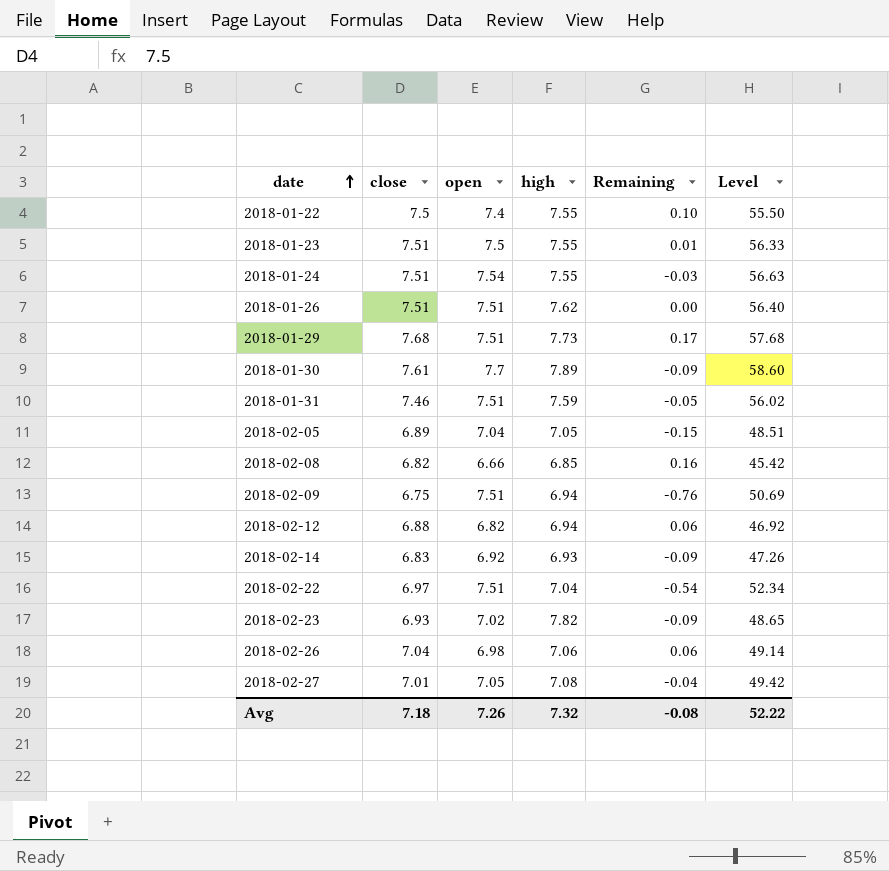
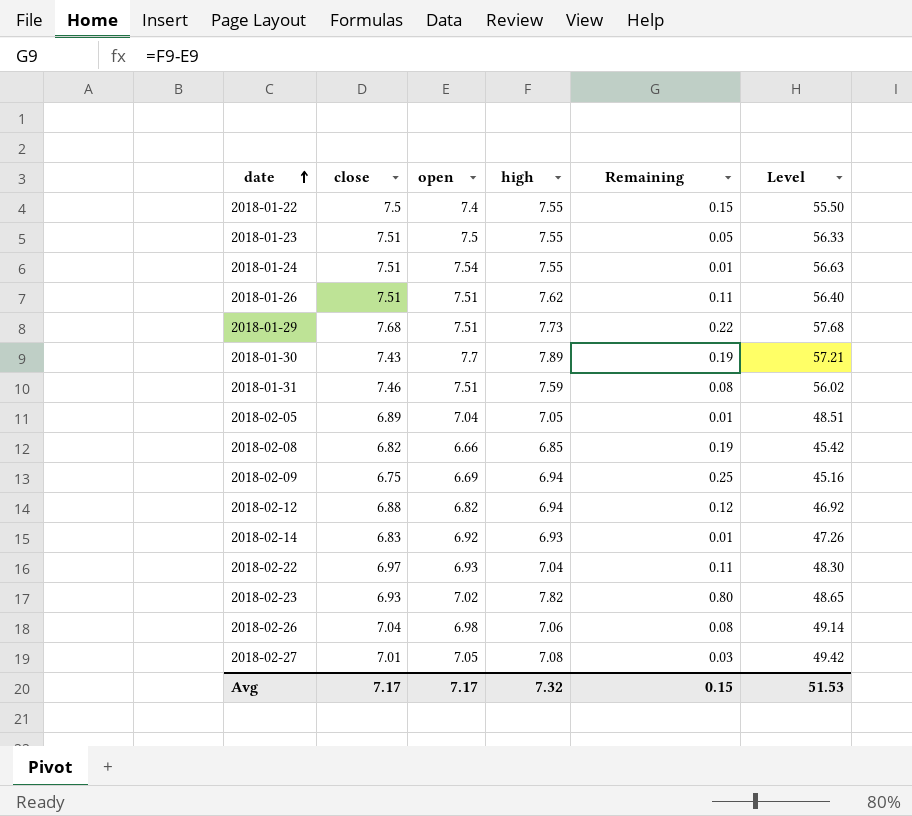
column Remaining | formula: [close] - [open] -> [high] - [open]
2018-01-30 | close: 7.61 -> 7.43
2018-01-30 | Level: 58.60 -> 57.21
2018-02-09 | open: 7.51 -> 6.69
2018-02-09 | Level: 50.69 -> 45.16
2018-02-22 | open: 7.51 -> 6.93
2018-02-22 | Level: 52.34 -> 48.30
Avg | close: 7.18 -> 7.17
Avg | open: 7.26 -> 7.17
Avg | Remaining: -0.08 -> 0.15
Avg | Level: 52.22 -> 51.53

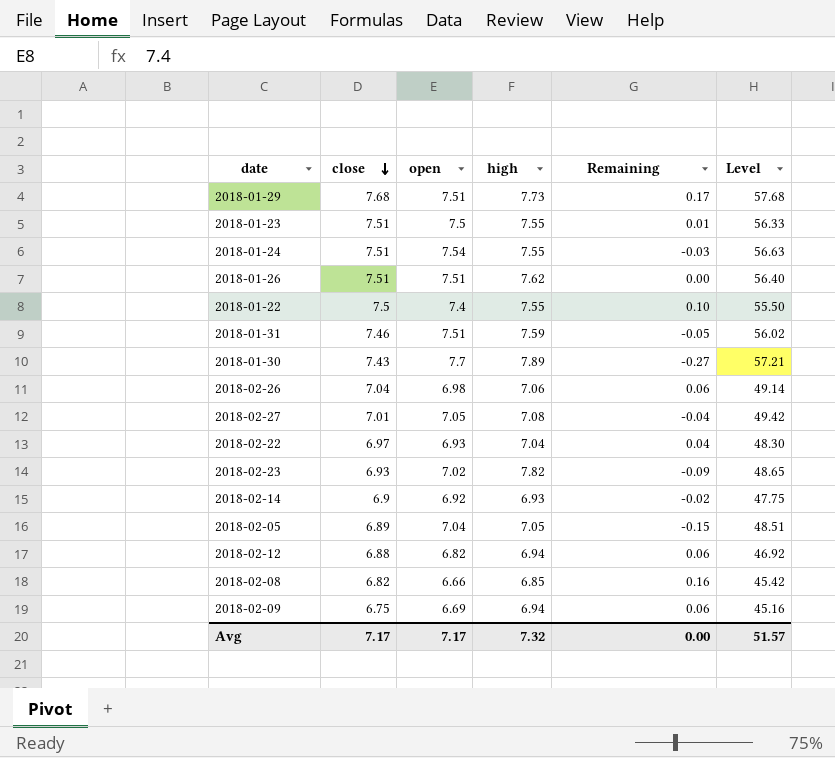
row order: date ascending -> close descending
column Remaining | formula: [high] - [open] -> [close] - [open]
2018-02-14 | close: 6.83 -> 6.9
2018-02-14 | Level: 47.26 -> 47.75
Avg | Remaining: 0.15 -> 0.00
Avg | Level: 51.53 -> 51.57

